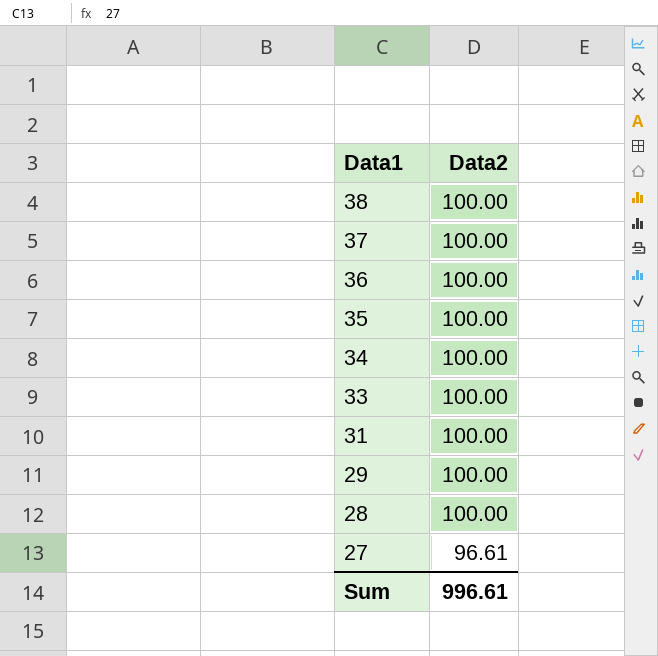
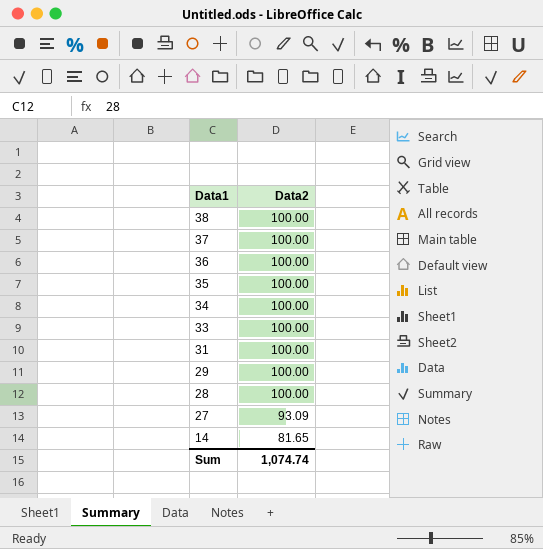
27 | Data2: 96.61 -> 93.09
row 14: none -> 81.65
Sum | Data2: 996.61 -> 1,074.74

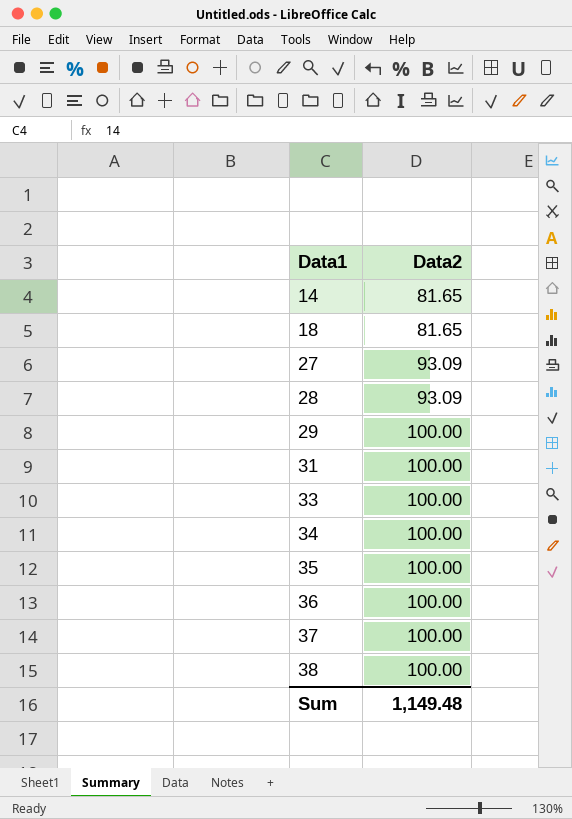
row order: Data1 descending -> Data1 ascending
row 18: none -> 81.65
28 | Data2: 100.00 -> 93.09
Sum | Data2: 1,074.74 -> 1,149.48

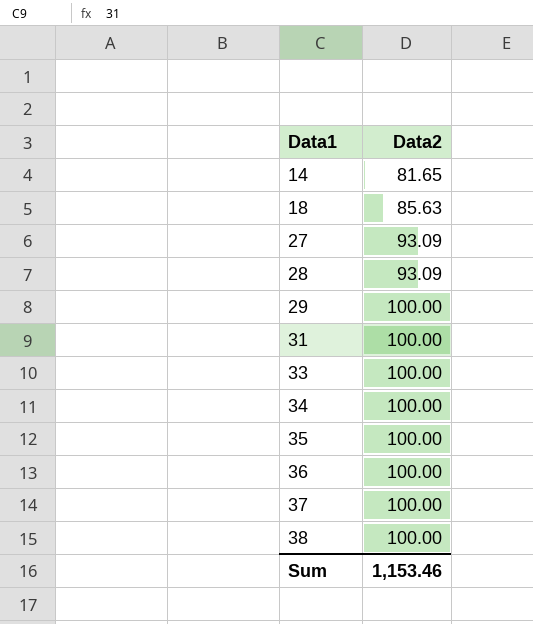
18 | Data2: 81.65 -> 85.63
Sum | Data2: 1,149.48 -> 1,153.46

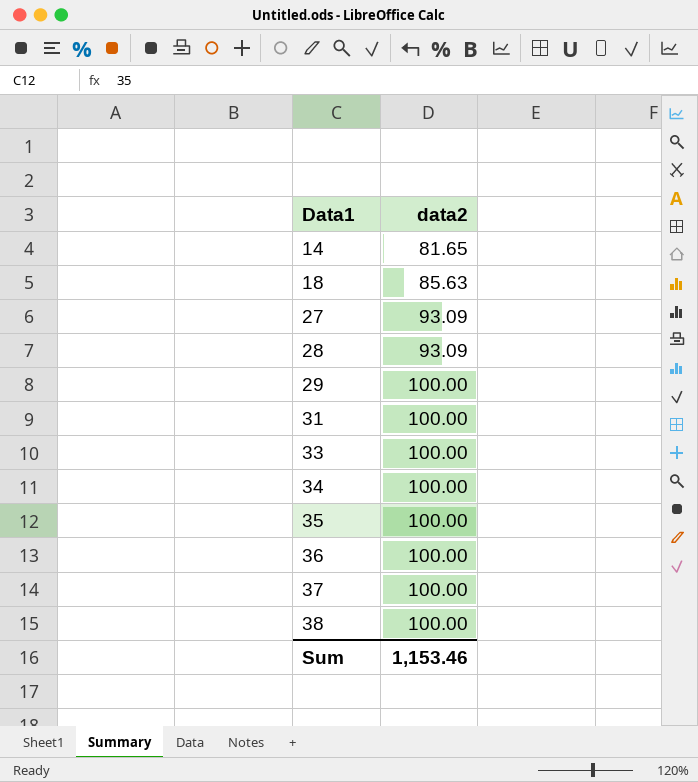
column name: Data2 -> data2

